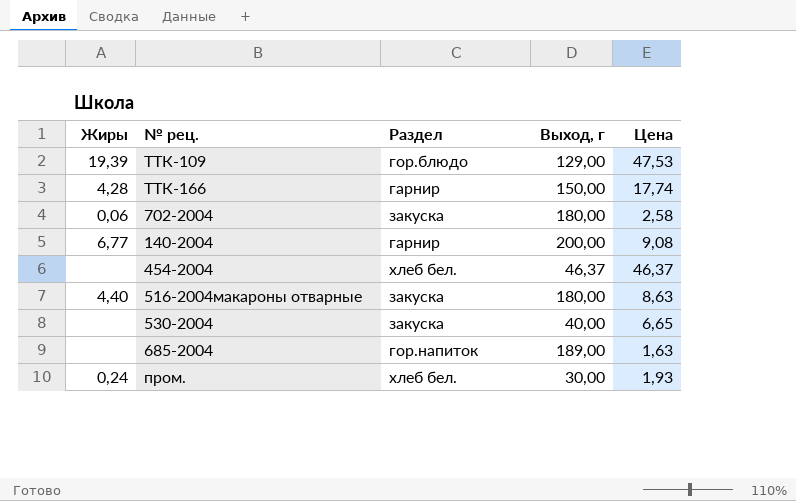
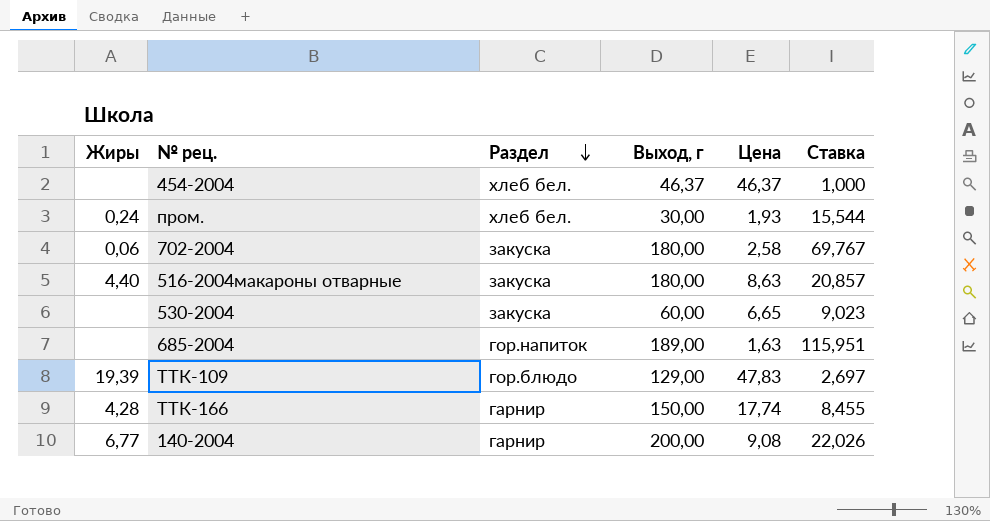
row order: none -> Раздел descending
column Ставка | formula: none -> [Выход, г] / [Цена]
530-2004 | Выход, г: 40,00 -> 60,00
ТТК-109 | Цена: 47,53 -> 47,83

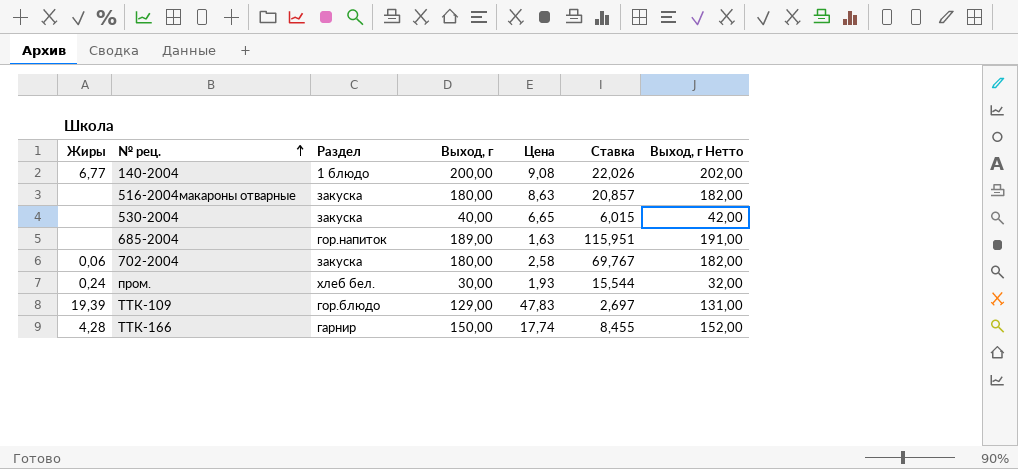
row order: Раздел descending -> № рец. ascending
column Выход, г Нетто | formula: none -> [Выход, г] + 2
row 454-2004: none | хлеб бел. | 46,37 | 46,37 | 1,000 -> none
140-2004 | Раздел: гарнир -> 1 блюдо
516-2004макароны отварные | Жиры: 4,40 -> none
530-2004 | Выход, г: 60,00 -> 40,00
530-2004 | Ставка: 9,023 -> 6,015

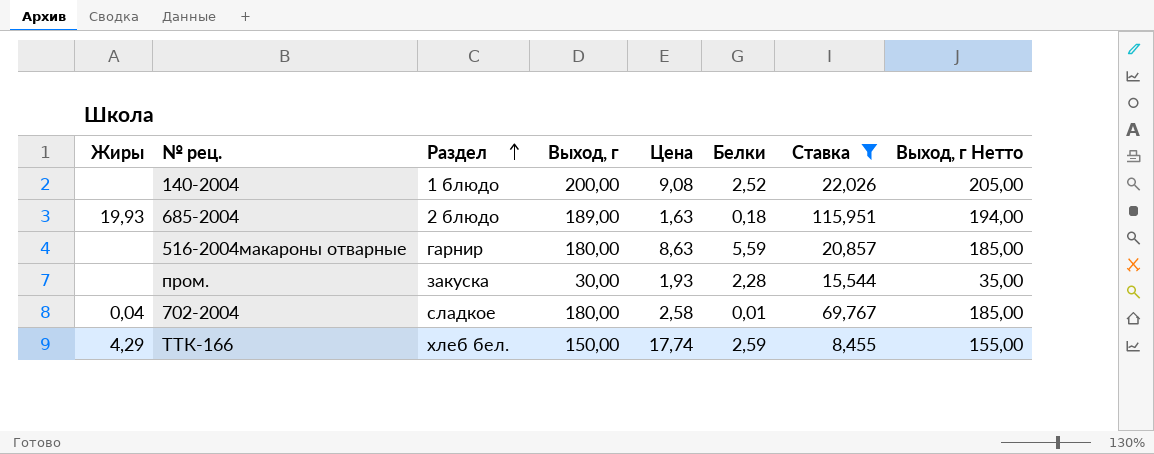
filter: none -> Ставка >= 8,455
row order: № рец. ascending -> Раздел ascending
column Белки | position: none -> 6
column Выход, г Нетто | formula: [Выход, г] + 2 -> [Выход, г] + 5
140-2004 | Жиры: 6,77 -> none
685-2004 | Жиры: none -> 19,93
685-2004 | Раздел: гор.напиток -> 2 блюдо
516-2004макароны отварные | Раздел: закуска -> гарнир
пром. | Жиры: 0,24 -> none
пром. | Раздел: хлеб бел. -> закуска
702-2004 | Жиры: 0,06 -> 0,04
702-2004 | Раздел: закуска -> сладкое
ТТК-166 | Жиры: 4,28 -> 4,29
ТТК-166 | Раздел: гарнир -> хлеб бел.

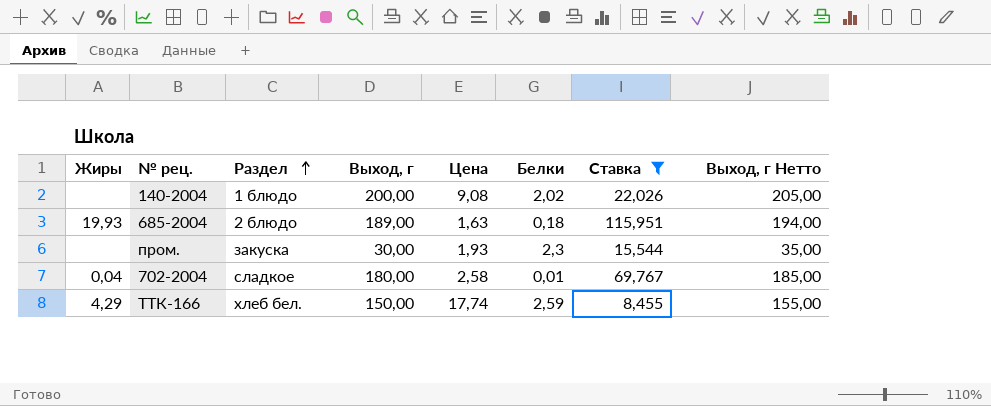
row 516-2004макароны отварные: none | гарнир | 180,00 | 8,63 | 5,59 | 20,857 | 185,00 -> none
140-2004 | Белки: 2,52 -> 2,02
пром. | Белки: 2,28 -> 2,3

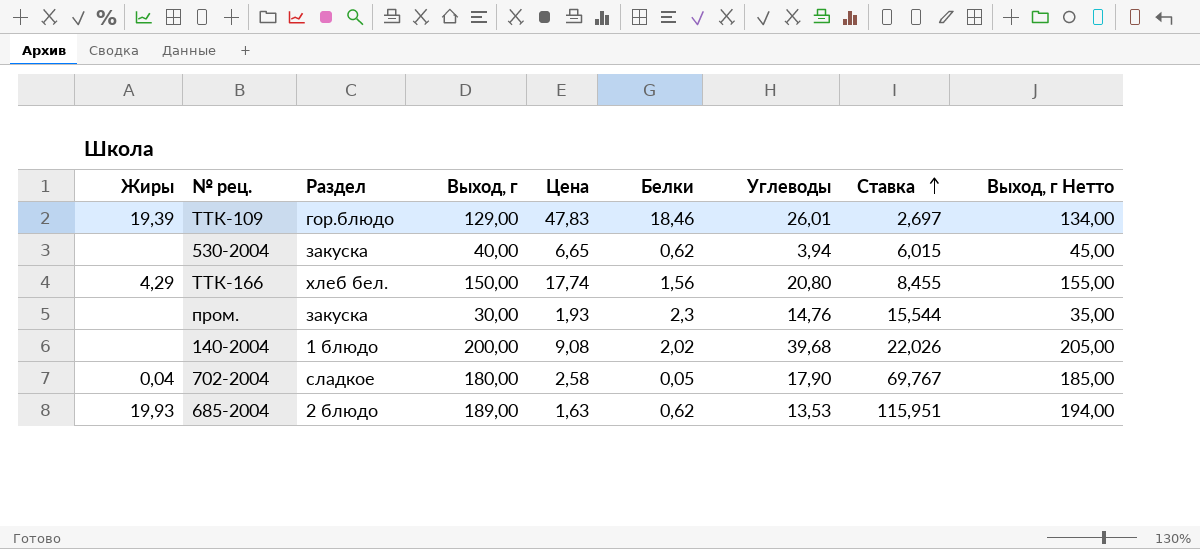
filter: Ставка >= 8,455 -> none
row order: Раздел ascending -> Ставка ascending
column Углеводы | position: none -> 7
ТТК-166 | Белки: 2,59 -> 1,56
702-2004 | Белки: 0,01 -> 0,05
685-2004 | Белки: 0,18 -> 0,62

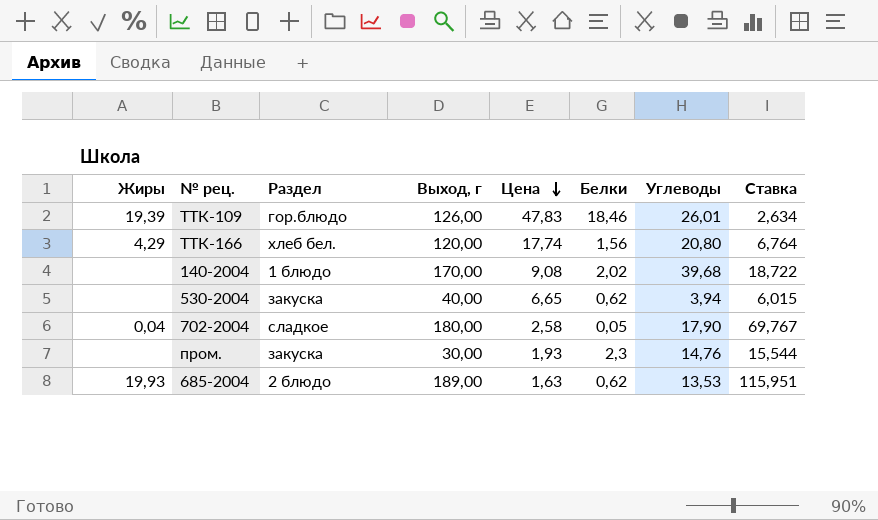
row order: Ставка ascending -> Цена descending
column Выход, г Нетто | formula: [Выход, г] + 5 -> none
ТТК-109 | Выход, г: 129,00 -> 126,00
ТТК-109 | Ставка: 2,697 -> 2,634
ТТК-166 | Выход, г: 150,00 -> 120,00
ТТК-166 | Ставка: 8,455 -> 6,764
140-2004 | Выход, г: 200,00 -> 170,00
140-2004 | Ставка: 22,026 -> 18,722

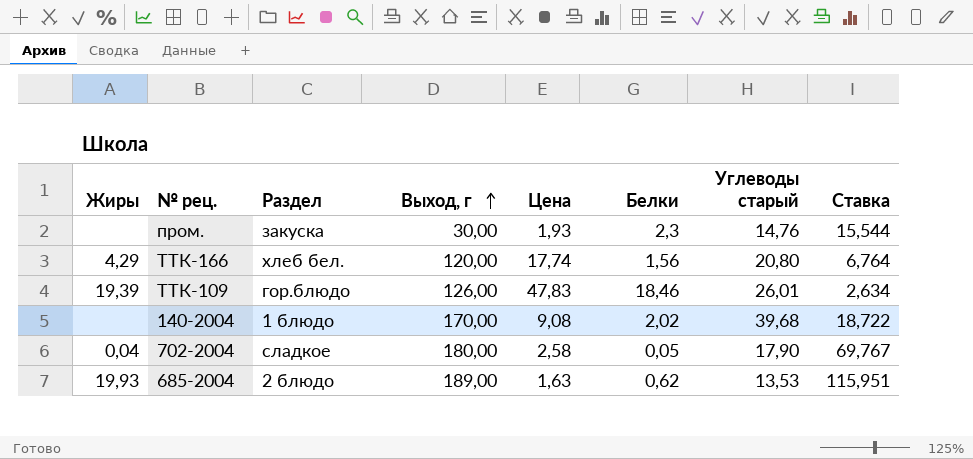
row order: Цена descending -> Выход, г ascending
column name: Углеводы -> Углеводы старый
row 530-2004: none | закуска | 40,00 | 6,65 | 0,62 | 3,94 | 6,015 -> none

